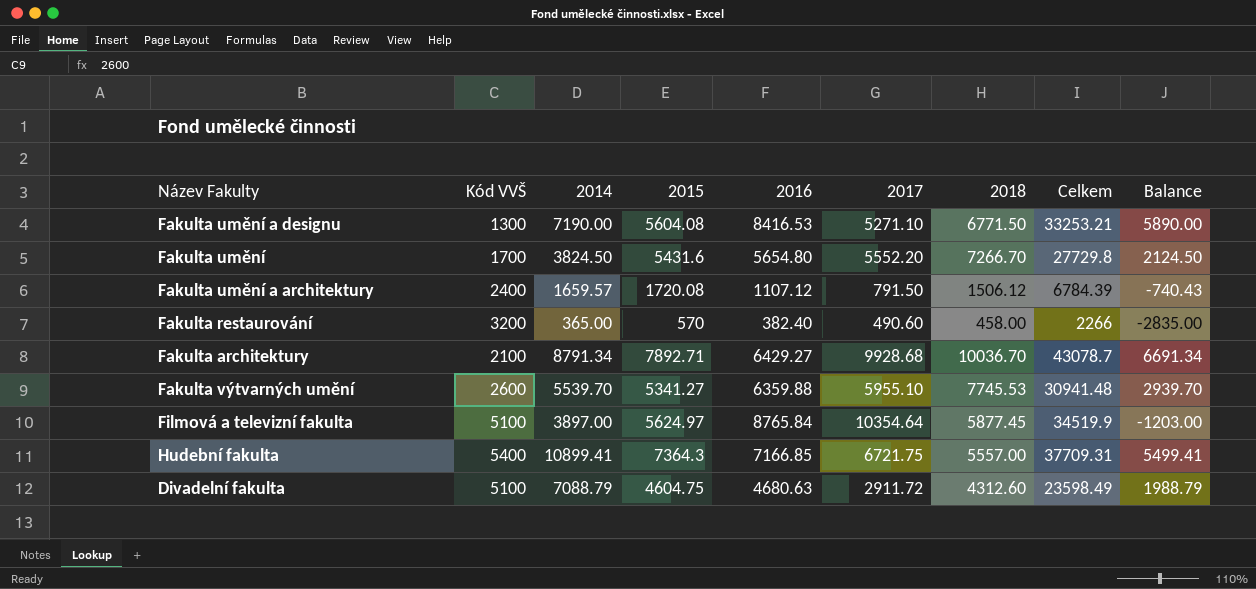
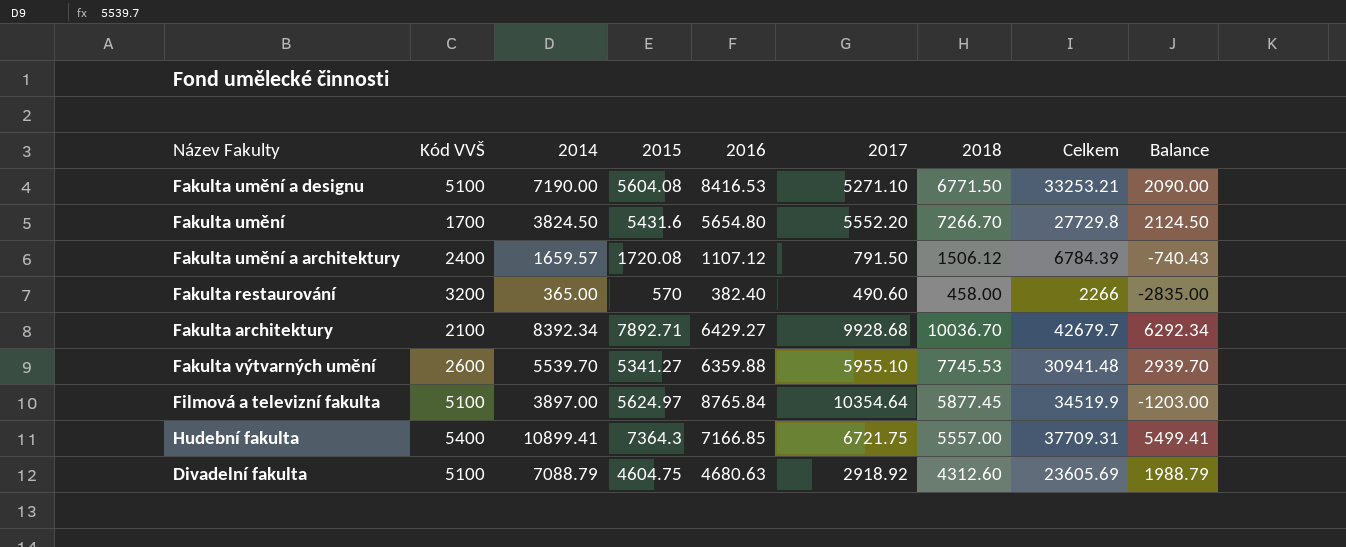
Fakulta umění a designu | Kód VVŠ: 1300 -> 5100
Fakulta umění a designu | Balance: 5890.00 -> 2090.00
Fakulta architektury | 2014: 8791.34 -> 8392.34
Fakulta architektury | Celkem: 43078.7 -> 42679.7
Fakulta architektury | Balance: 6691.34 -> 6292.34
Divadelní fakulta | 2017: 2911.72 -> 2918.92
Divadelní fakulta | Celkem: 23598.49 -> 23605.69

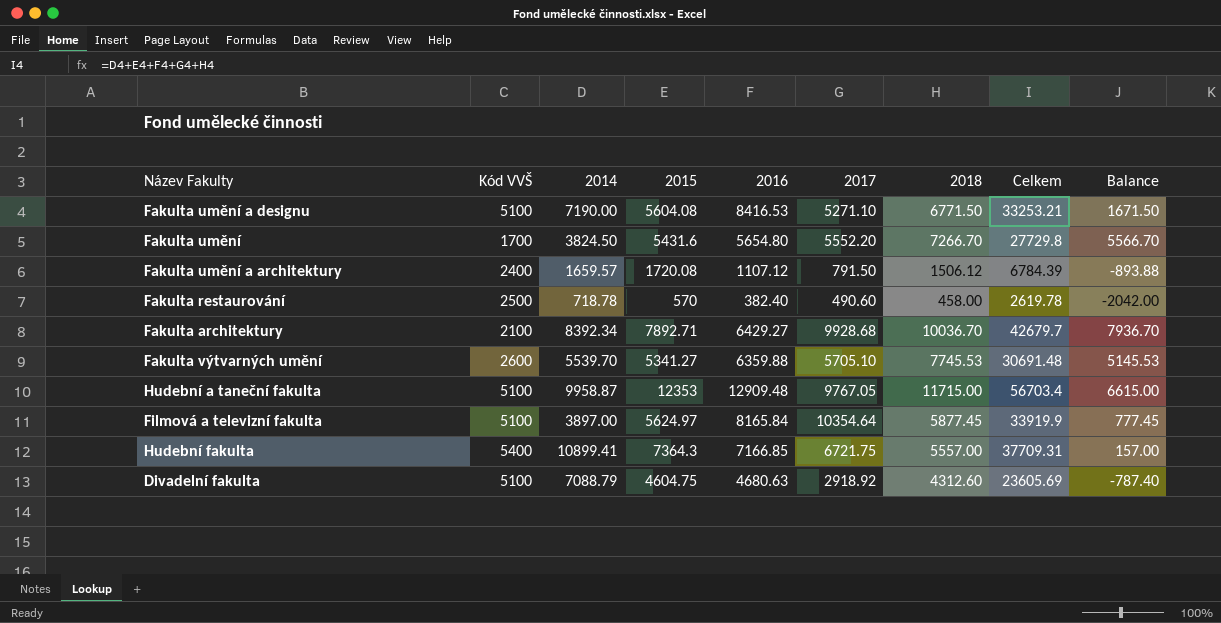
column Balance | formula: [2014] - [Kód VVŠ] -> [2018] - [Kód VVŠ]
Fakulta restaurování | Kód VVŠ: 3200 -> 2500
Fakulta restaurování | 2014: 365.00 -> 718.78
Fakulta restaurování | Celkem: 2266 -> 2619.78
Fakulta výtvarných umění | 2017: 5955.10 -> 5705.10
Fakulta výtvarných umění | Celkem: 30941.48 -> 30691.48
row Hudební a taneční fakulta: none -> 5100 | 9958.87 | 12353 | 12909.48 | 9767.05 | 11715.00 | 56703.4 | 6615.00
Filmová a televizní fakulta | 2016: 8765.84 -> 8165.84
Filmová a televizní fakulta | Celkem: 34519.9 -> 33919.9

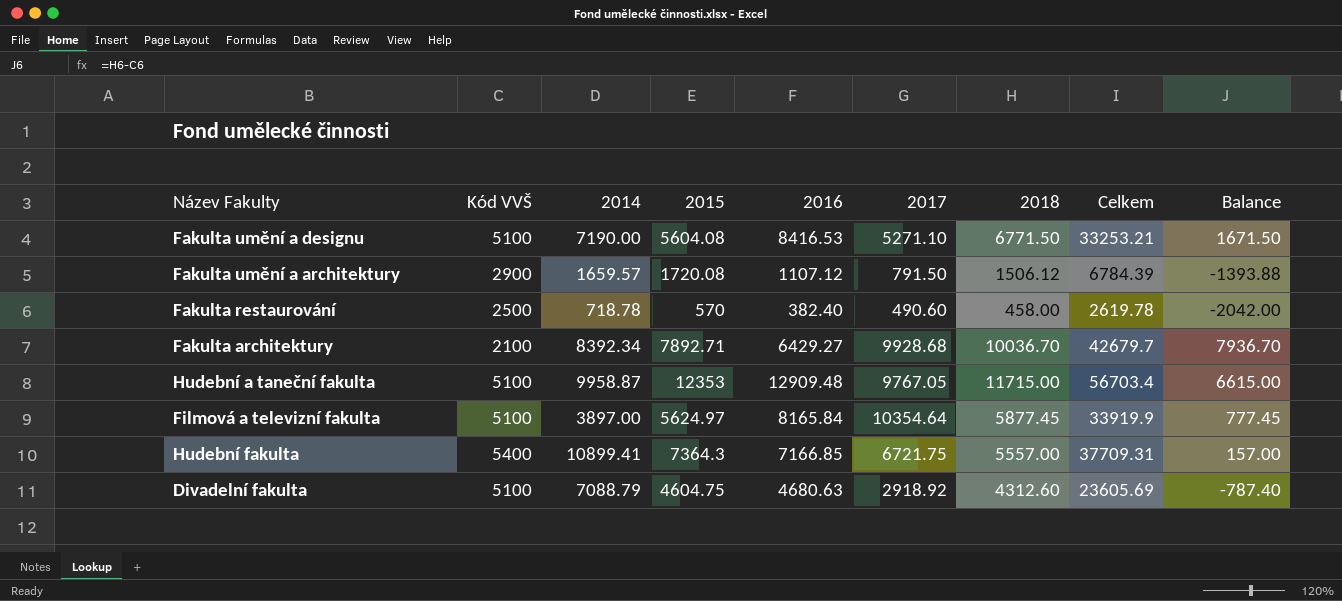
row Fakulta umění: 1700 | 3824.50 | 5431.6 | 5654.80 | 5552.20 | 7266.70 | 27729.8 | 5566.70 -> none
row Fakulta výtvarných umění: 2600 | 5539.70 | 5341.27 | 6359.88 | 5705.10 | 7745.53 | 30691.48 | 5145.53 -> none
Fakulta umění a architektury | Kód VVŠ: 2400 -> 2900
Fakulta umění a architektury | Balance: -893.88 -> -1393.88

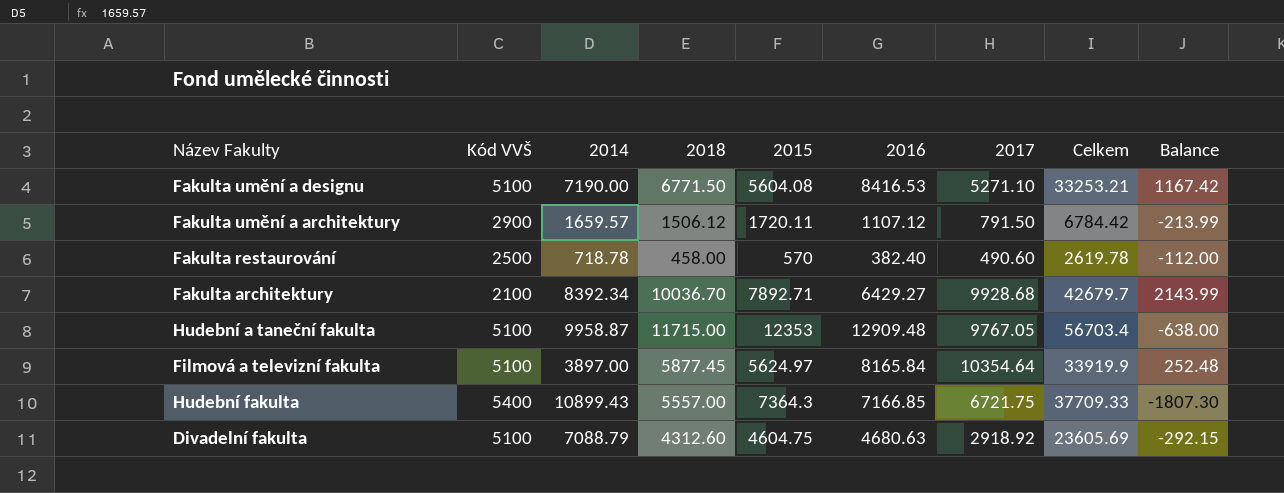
column 2018 | position: 7 -> 4
column Balance | formula: [2018] - [Kód VVŠ] -> [2018] - [2015]
Fakulta umění a architektury | 2015: 1720.08 -> 1720.11
Fakulta umění a architektury | Celkem: 6784.39 -> 6784.42
Hudební fakulta | 2014: 10899.41 -> 10899.43
Hudební fakulta | Celkem: 37709.31 -> 37709.33

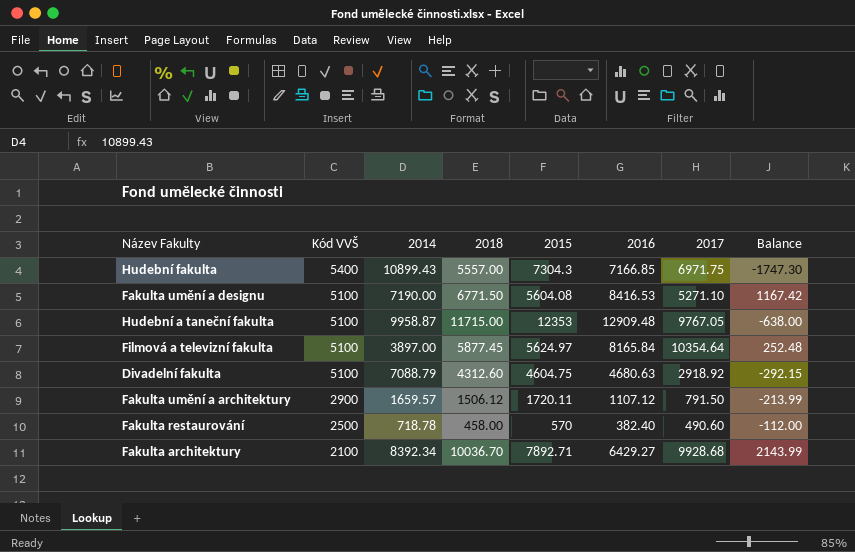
row order: none -> Kód VVŠ descending
column Celkem | formula: [2014] + [2018] + [2015] + [2016] + [2017] -> none
Hudební fakulta | 2015: 7364.3 -> 7304.3
Hudební fakulta | 2017: 6721.75 -> 6971.75
Hudební fakulta | Balance: -1807.30 -> -1747.30

